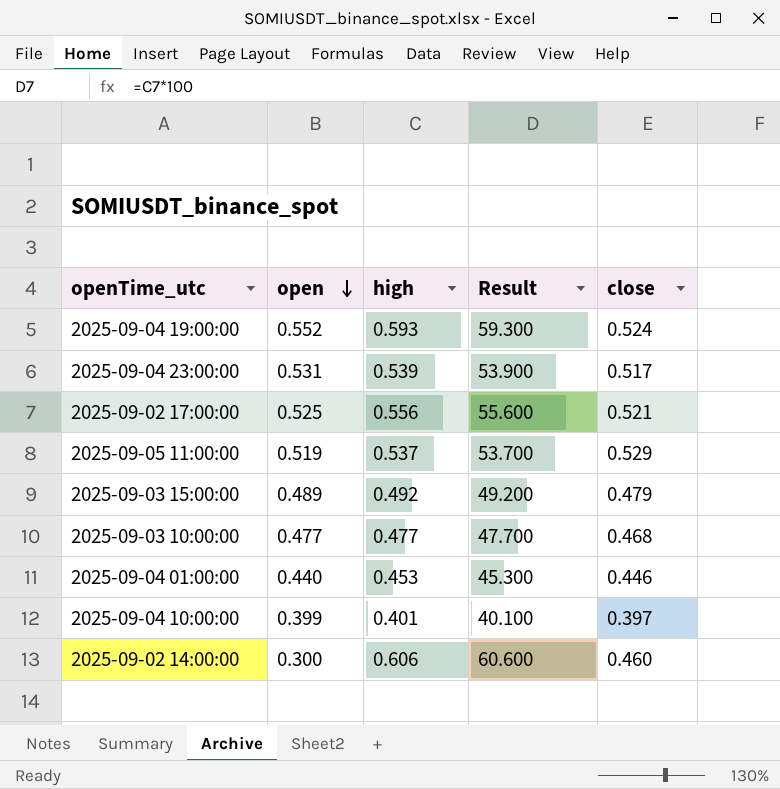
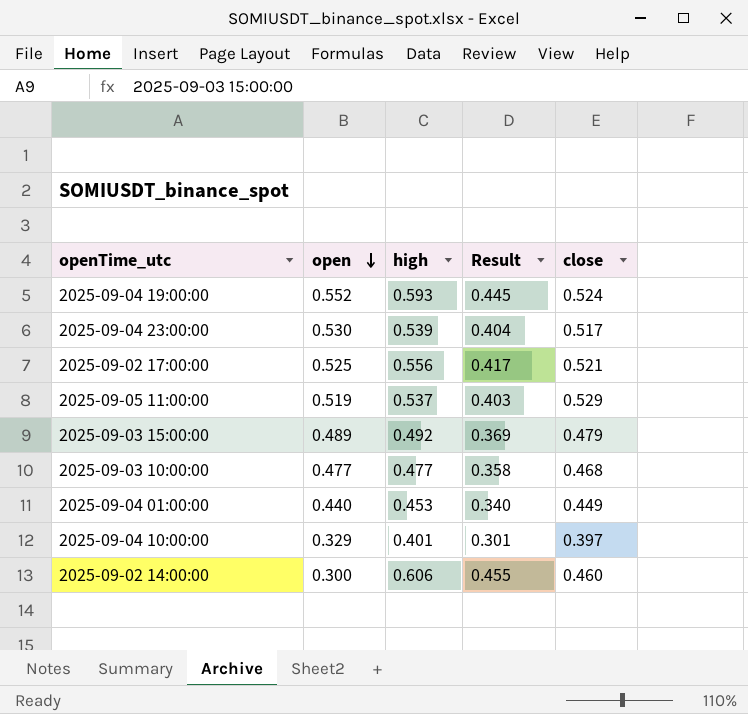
column Result | formula: [high] * 100 -> [high] * 0.75
2025-09-04 23:00:00 | open: 0.531 -> 0.530
2025-09-04 01:00:00 | close: 0.446 -> 0.449
2025-09-04 10:00:00 | open: 0.399 -> 0.329

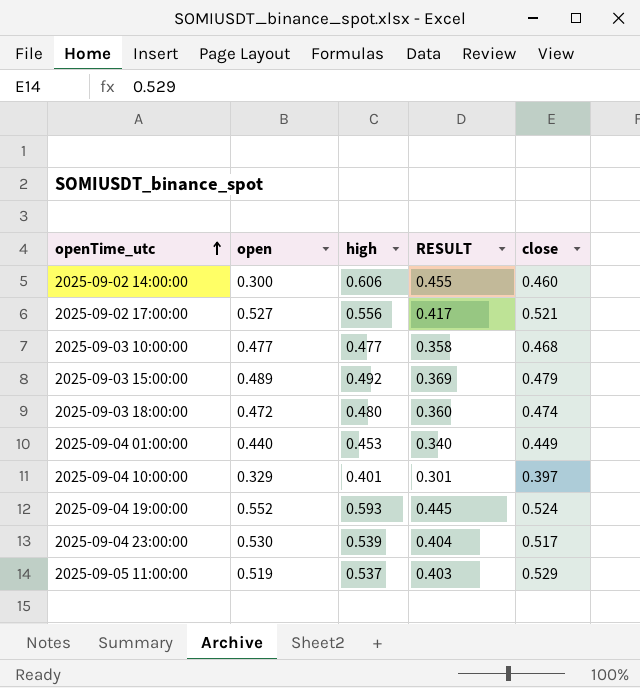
row order: open descending -> openTime_utc ascending
column name: Result -> RESULT
2025-09-02 17:00:00 | open: 0.525 -> 0.527
row 2025-09-03 18:00:00: none -> 0.472 | 0.480 | 0.360 | 0.474

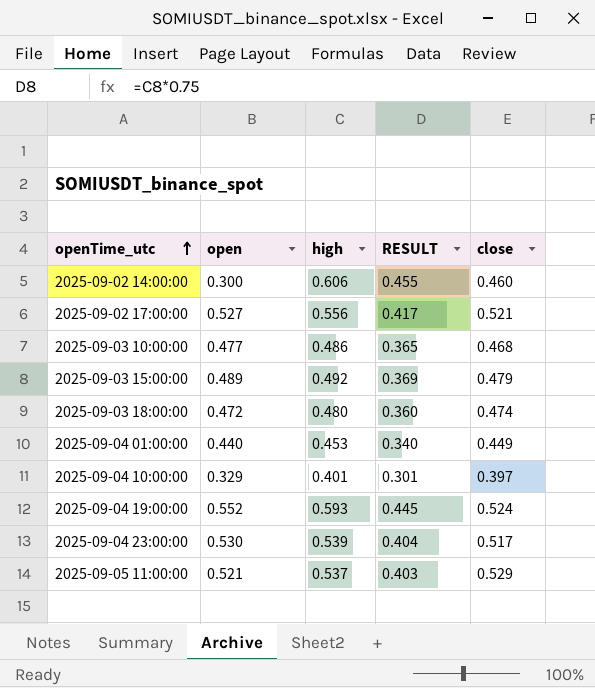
2025-09-03 10:00:00 | high: 0.477 -> 0.486
2025-09-03 10:00:00 | RESULT: 0.358 -> 0.365
2025-09-05 11:00:00 | open: 0.519 -> 0.521

